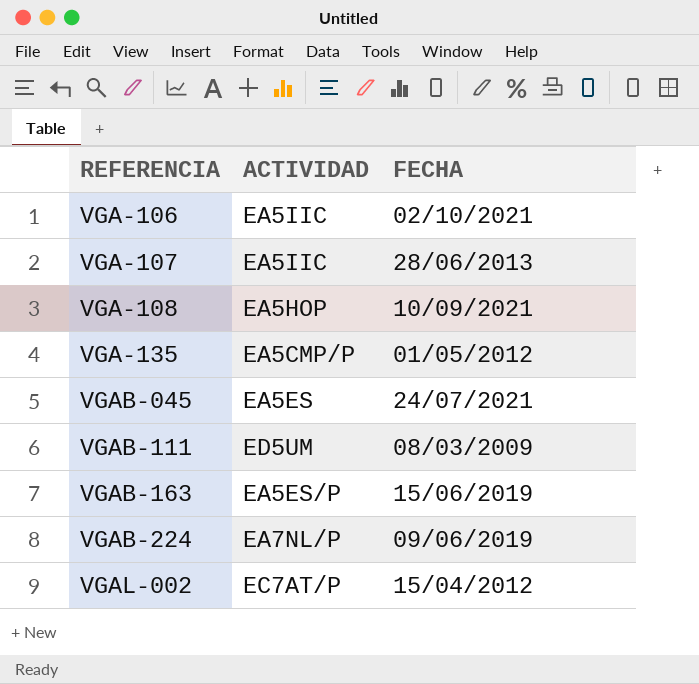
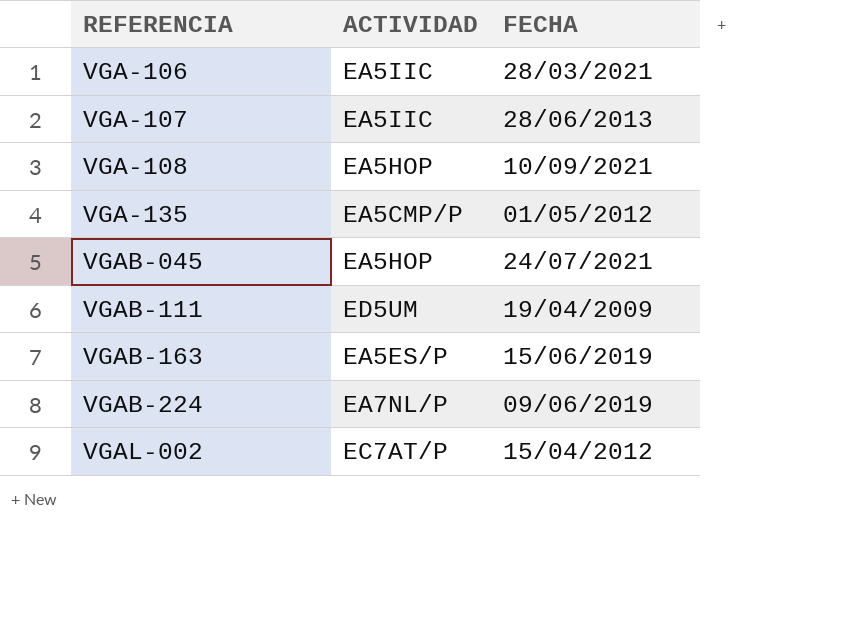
VGA-106 | FECHA: 02/10/2021 -> 28/03/2021
VGAB-045 | ACTIVIDAD: EA5ES -> EA5HOP
VGAB-111 | FECHA: 08/03/2009 -> 19/04/2009

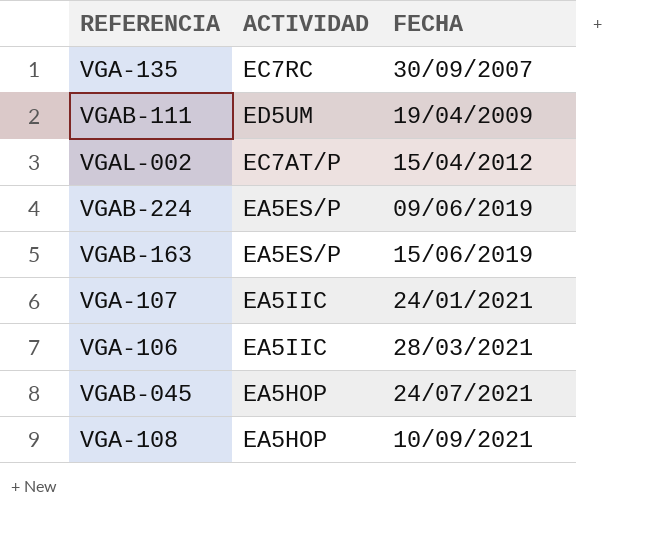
row order: REFERENCIA ascending -> FECHA ascending
VGA-135 | ACTIVIDAD: EA5CMP/P -> EC7RC
VGA-135 | FECHA: 01/05/2012 -> 30/09/2007
VGAB-224 | ACTIVIDAD: EA7NL/P -> EA5ES/P
VGA-107 | FECHA: 28/06/2013 -> 24/01/2021

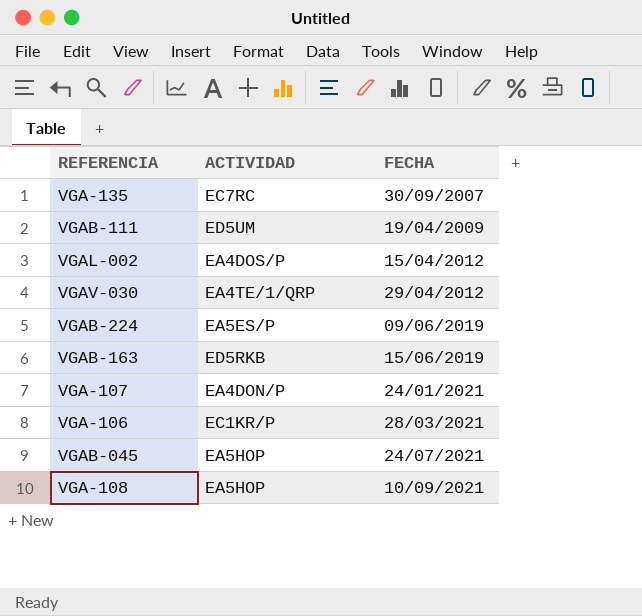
VGAL-002 | ACTIVIDAD: EC7AT/P -> EA4DOS/P
row VGAV-030: none -> EA4TE/1/QRP | 29/04/2012
VGAB-163 | ACTIVIDAD: EA5ES/P -> ED5RKB
VGA-107 | ACTIVIDAD: EA5IIC -> EA4DON/P
VGA-106 | ACTIVIDAD: EA5IIC -> EC1KR/P

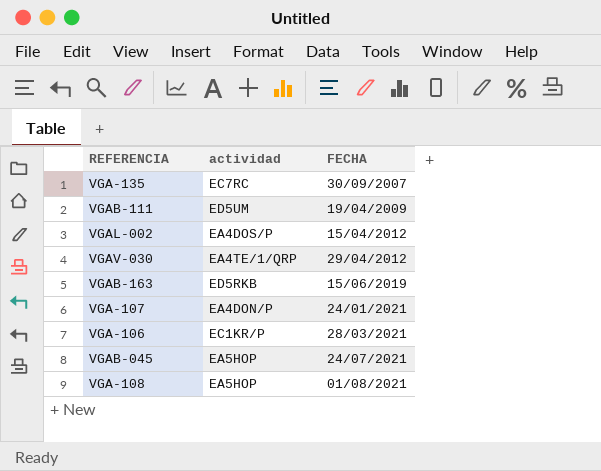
column name: ACTIVIDAD -> actividad
row VGAB-224: EA5ES/P | 09/06/2019 -> none
VGA-108 | FECHA: 10/09/2021 -> 01/08/2021

